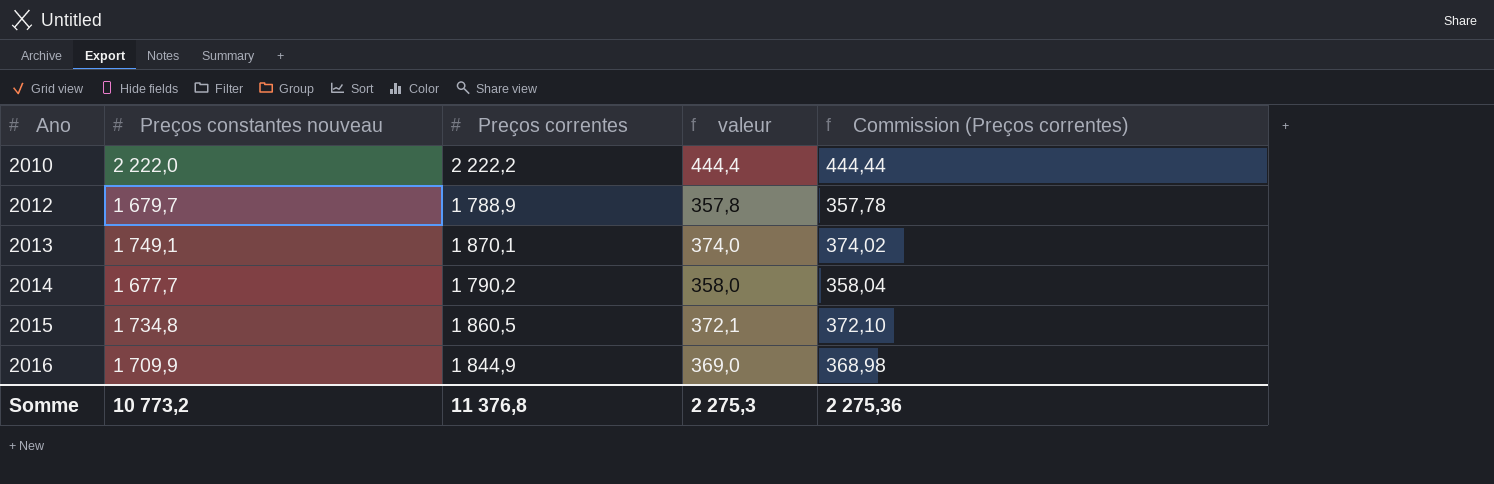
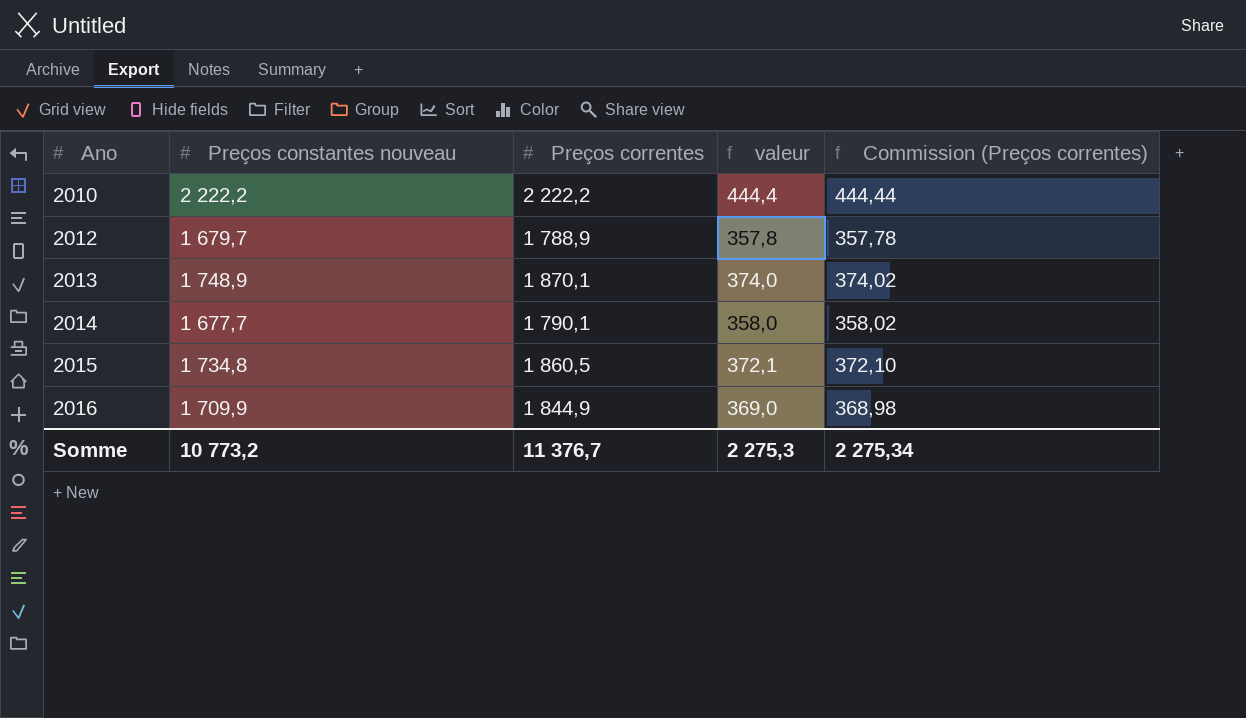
2010 | Preços constantes nouveau: 2 222,0 -> 2 222,2
2013 | Preços constantes nouveau: 1 749,1 -> 1 748,9
2014 | Preços correntes: 1 790,2 -> 1 790,1
2014 | Commission (Preços correntes): 358,04 -> 358,02
Somme | Preços correntes: 11 376,8 -> 11 376,7
Somme | Commission (Preços correntes): 2 275,36 -> 2 275,34

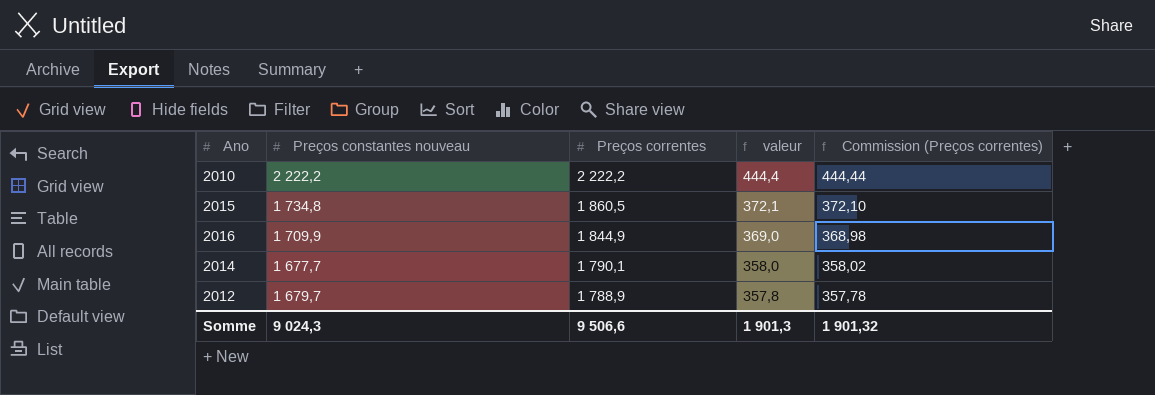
row order: Ano ascending -> Preços correntes descending
row 2013: 1 748,9 | 1 870,1 | 374,0 | 374,02 -> none
Somme | Preços constantes nouveau: 10 773,2 -> 9 024,3
Somme | Preços correntes: 11 376,7 -> 9 506,6
Somme | valeur: 2 275,3 -> 1 901,3
Somme | Commission (Preços correntes): 2 275,34 -> 1 901,32

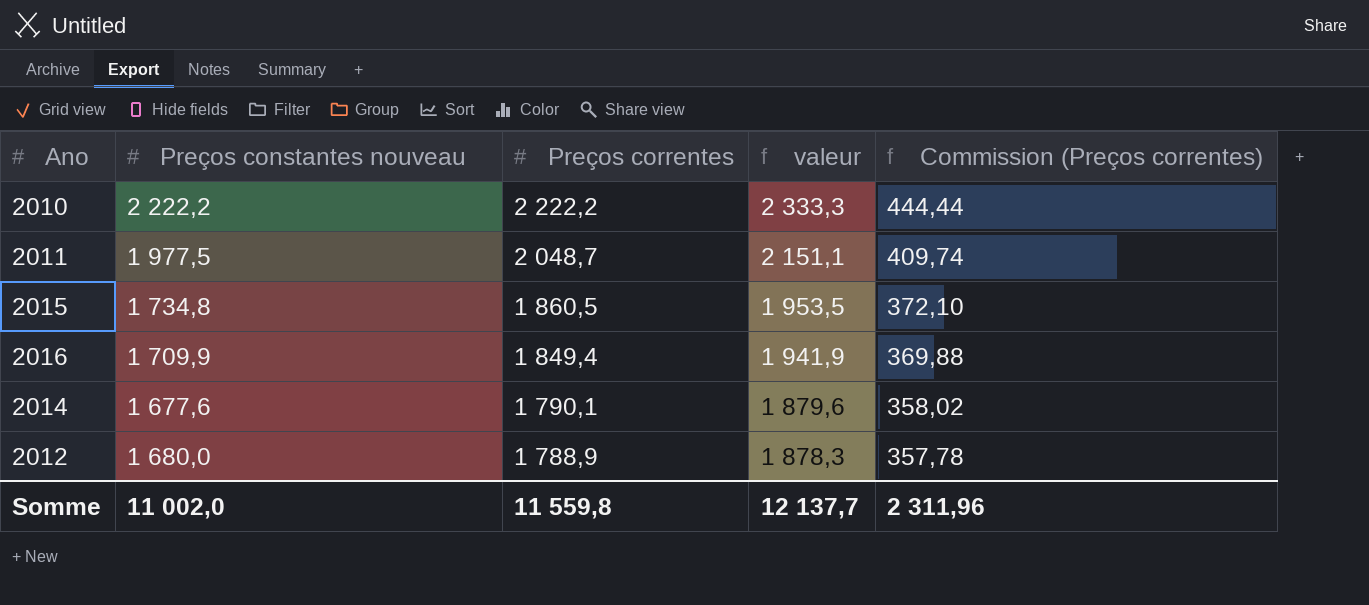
column valeur | formula: [Preços correntes] * 0,2 -> [Preços correntes] * 1,05
row 2011: none -> 1 977,5 | 2 048,7 | 2 151,1 | 409,74
2016 | Preços correntes: 1 844,9 -> 1 849,4
2016 | Commission (Preços correntes): 368,98 -> 369,88
2014 | Preços constantes nouveau: 1 677,7 -> 1 677,6
2012 | Preços constantes nouveau: 1 679,7 -> 1 680,0
Somme | Preços constantes nouveau: 9 024,3 -> 11 002,0
Somme | Preços correntes: 9 506,6 -> 11 559,8
Somme | valeur: 1 901,3 -> 12 137,7
Somme | Commission (Preços correntes): 1 901,32 -> 2 311,96

